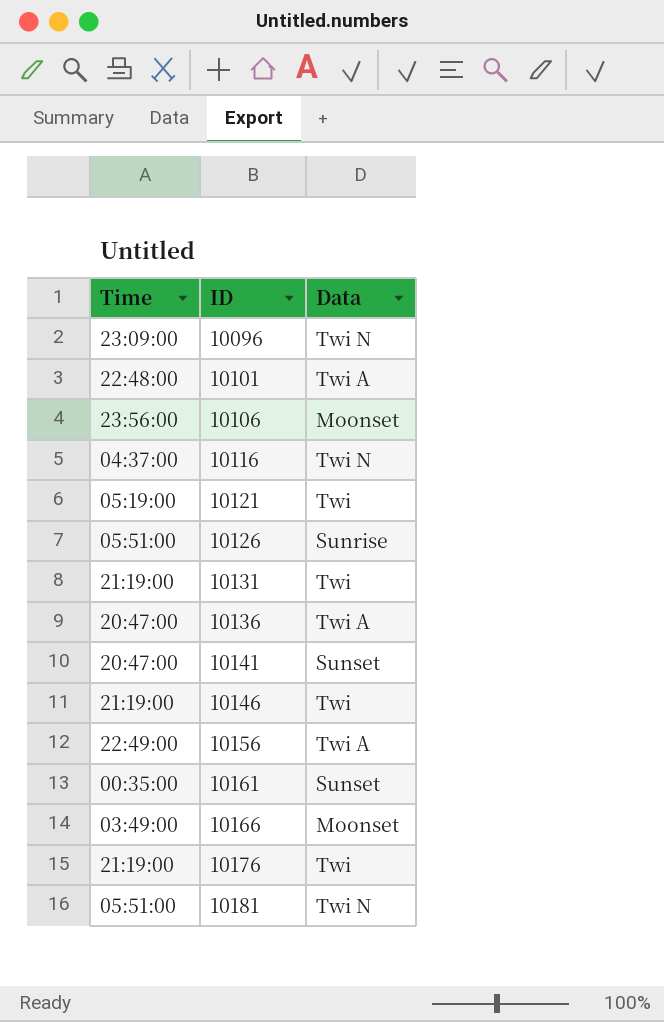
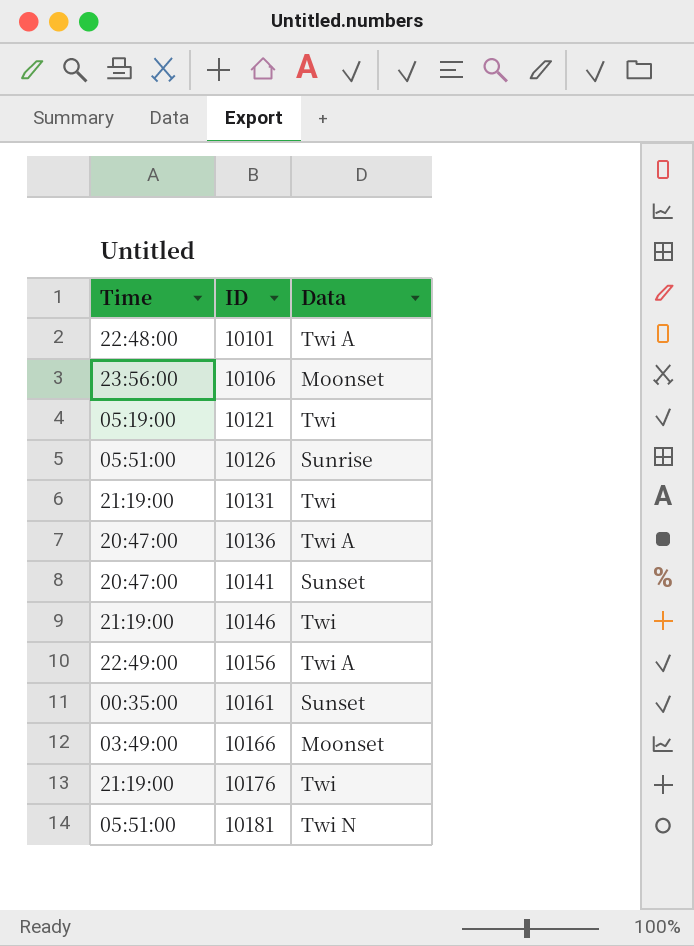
row 10096: 23:09:00 | Twi N -> none
row 10116: 04:37:00 | Twi N -> none

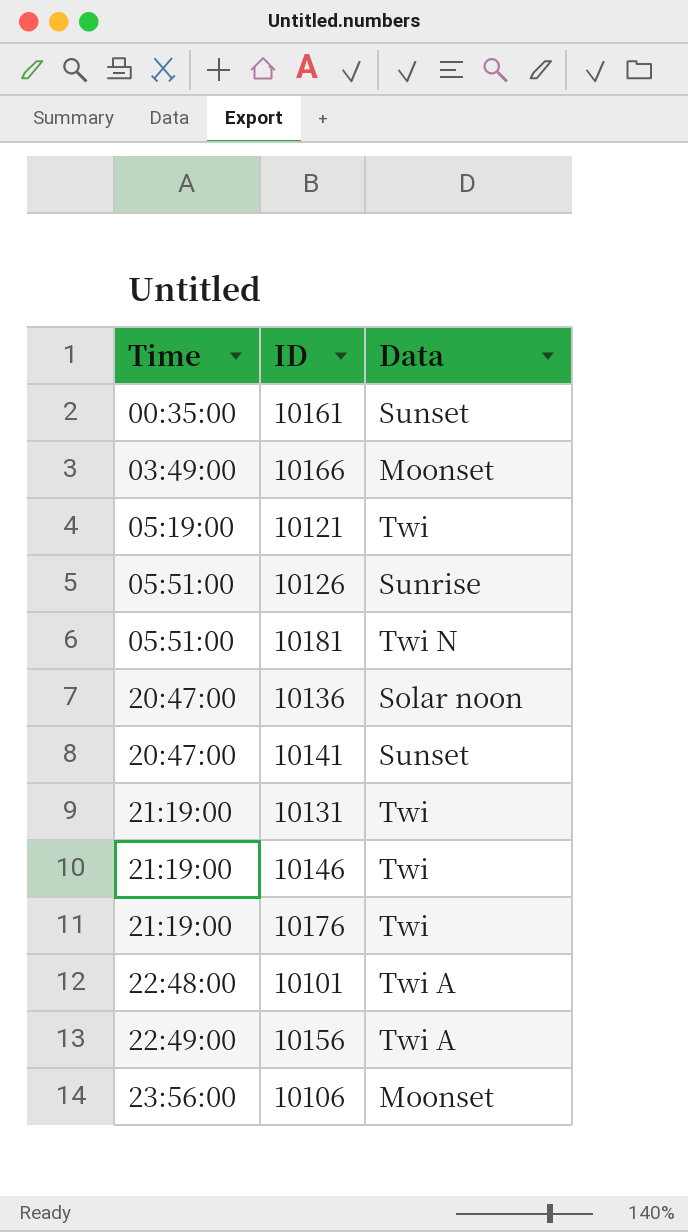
row order: ID ascending -> Time ascending
10136 | Data: Twi A -> Solar noon

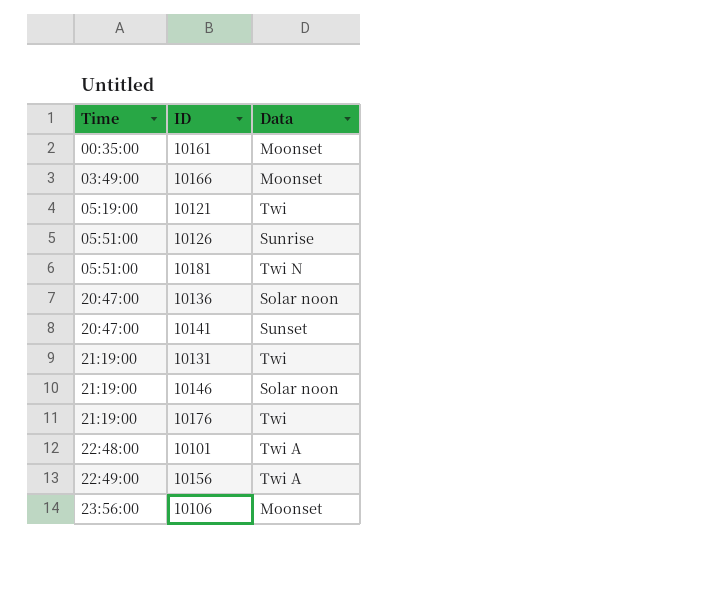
10161 | Data: Sunset -> Moonset
10146 | Data: Twi -> Solar noon

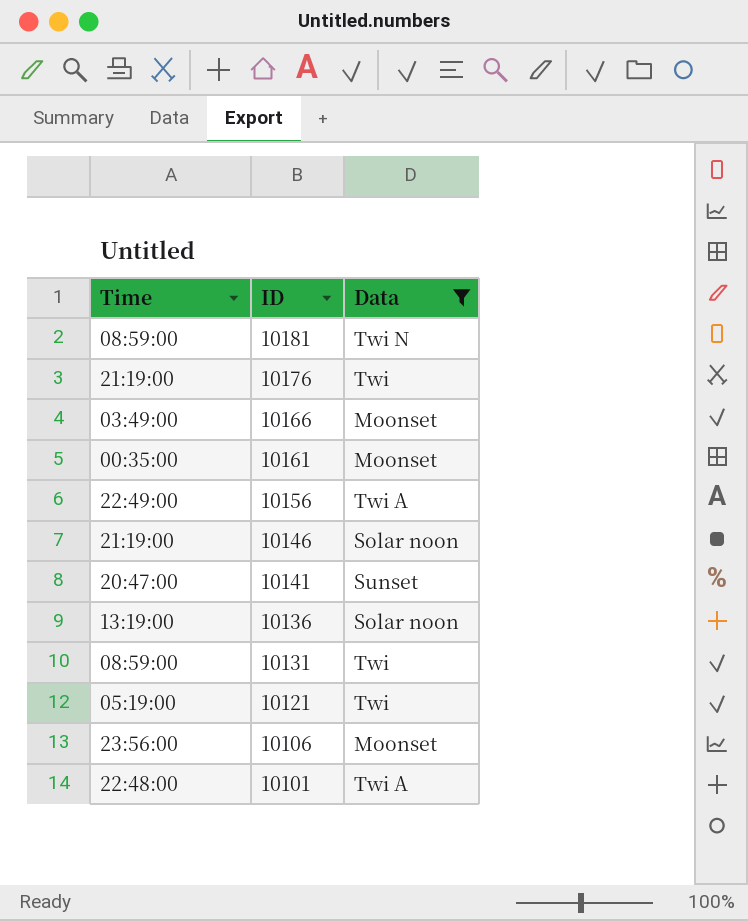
filter: none -> Data != Sunrise
row order: Time ascending -> ID descending
10181 | Time: 05:51:00 -> 08:59:00
10136 | Time: 20:47:00 -> 13:19:00
10131 | Time: 21:19:00 -> 08:59:00

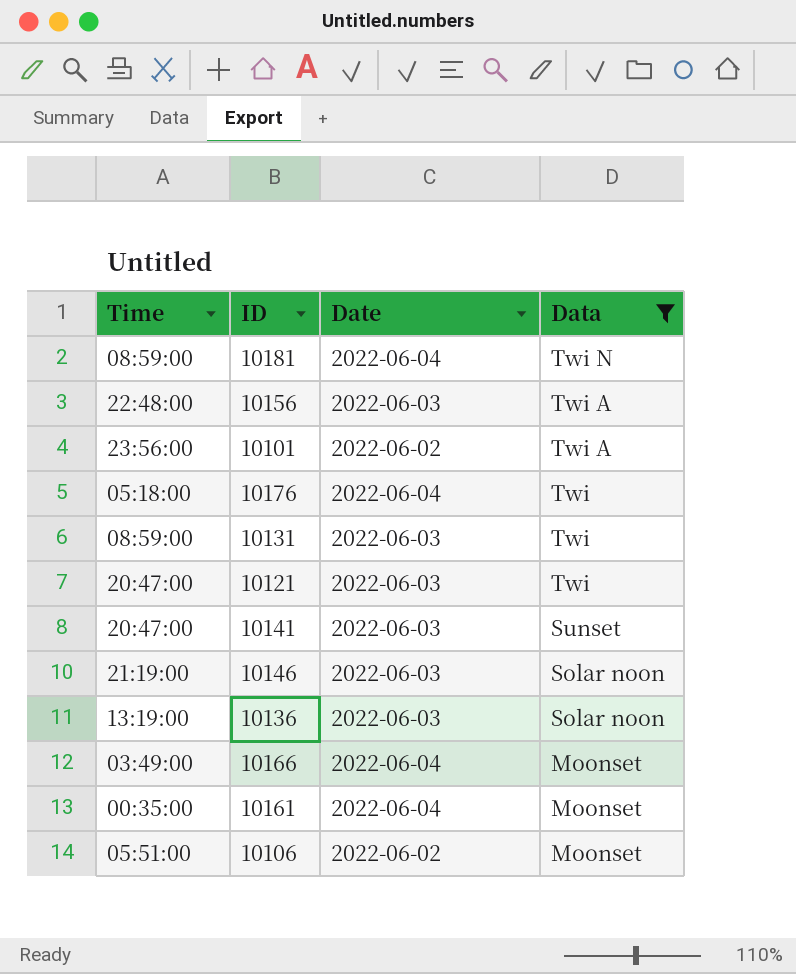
row order: ID descending -> Data descending
column Date | position: none -> 3
10156 | Time: 22:49:00 -> 22:48:00
10101 | Time: 22:48:00 -> 23:56:00
10176 | Time: 21:19:00 -> 05:18:00
10121 | Time: 05:19:00 -> 20:47:00
10106 | Time: 23:56:00 -> 05:51:00

